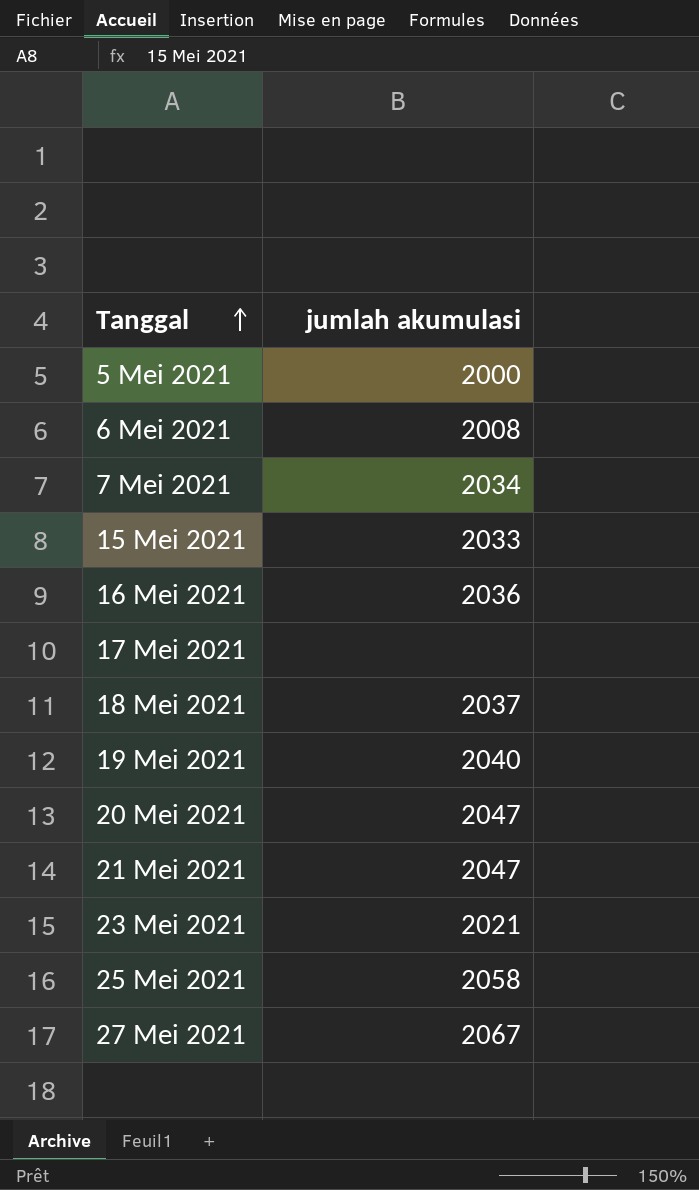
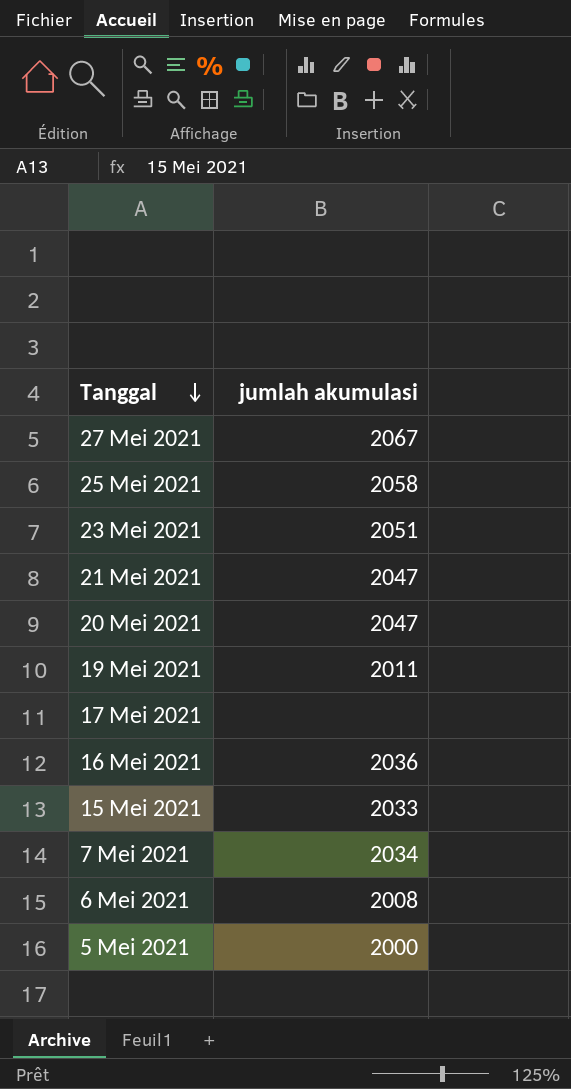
row order: Tanggal ascending -> Tanggal descending
row 18 Mei 2021: 2037 -> none
23 Mei 2021 | jumlah akumulasi: 2021 -> 2051
19 Mei 2021 | jumlah akumulasi: 2040 -> 2011

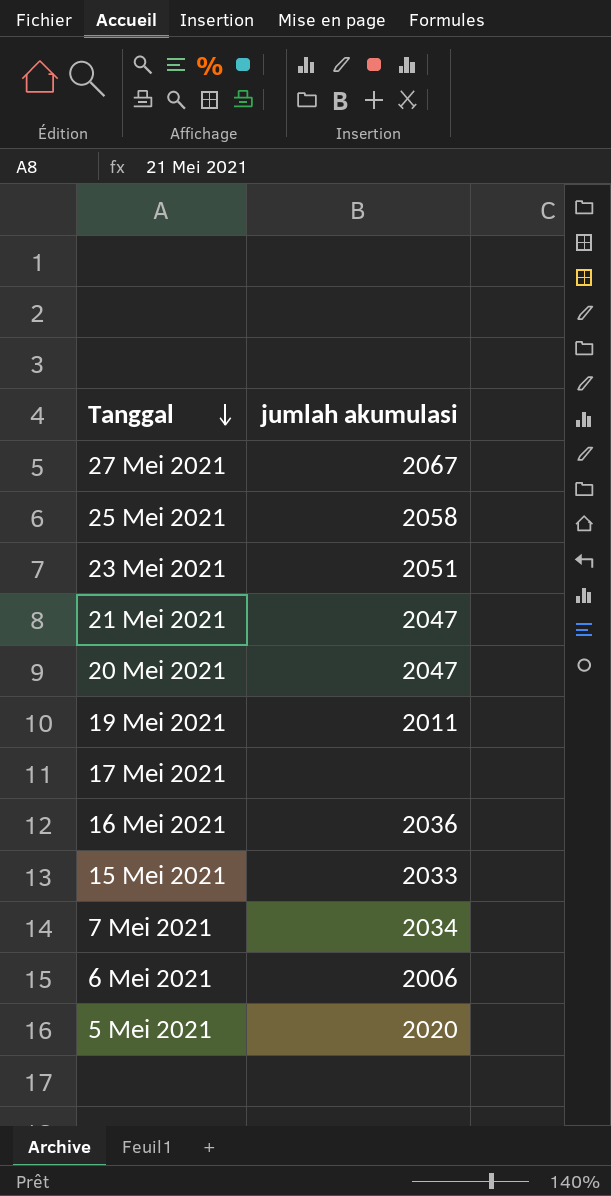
6 Mei 2021 | jumlah akumulasi: 2008 -> 2006
5 Mei 2021 | jumlah akumulasi: 2000 -> 2020

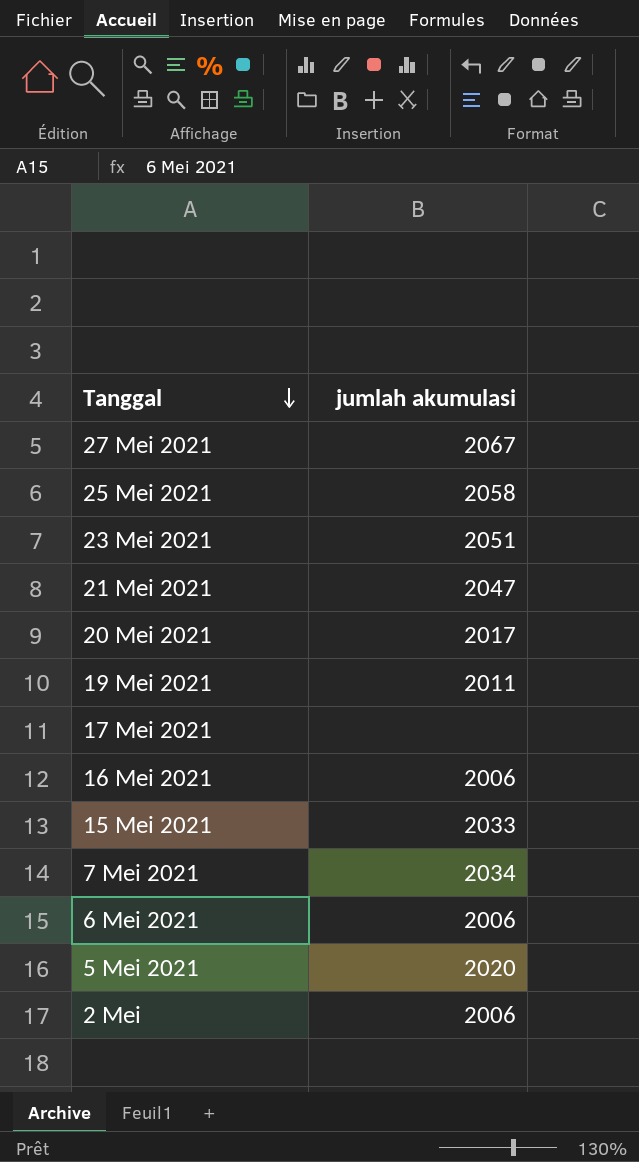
20 Mei 2021 | jumlah akumulasi: 2047 -> 2017
16 Mei 2021 | jumlah akumulasi: 2036 -> 2006
row 2 Mei: none -> 2006

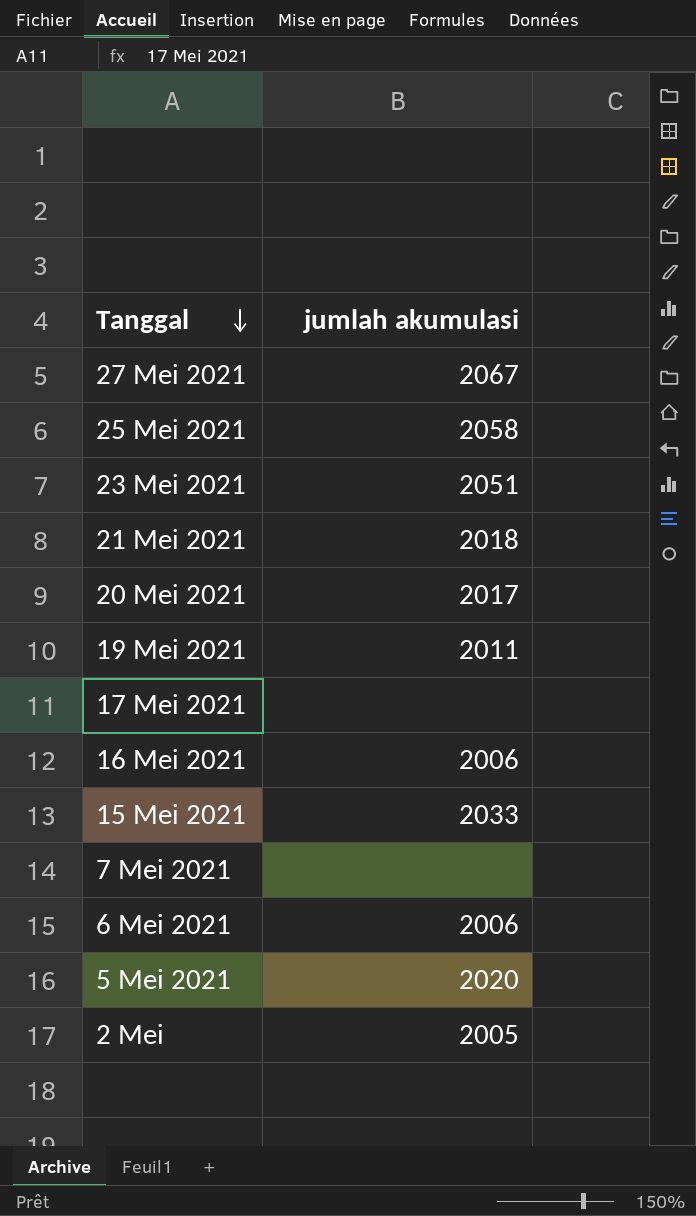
21 Mei 2021 | jumlah akumulasi: 2047 -> 2018
7 Mei 2021 | jumlah akumulasi: 2034 -> none
2 Mei | jumlah akumulasi: 2006 -> 2005

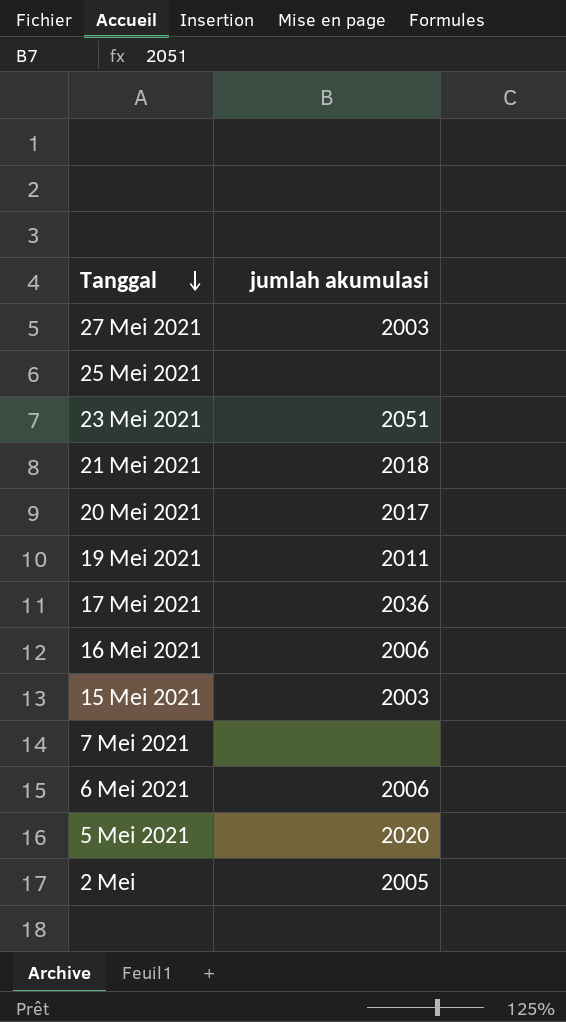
27 Mei 2021 | jumlah akumulasi: 2067 -> 2003
25 Mei 2021 | jumlah akumulasi: 2058 -> none
17 Mei 2021 | jumlah akumulasi: none -> 2036
15 Mei 2021 | jumlah akumulasi: 2033 -> 2003

